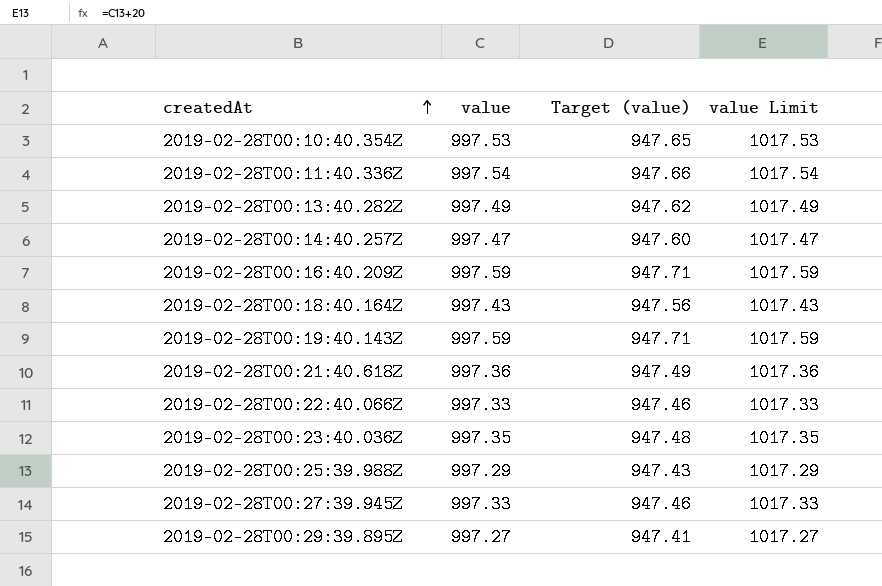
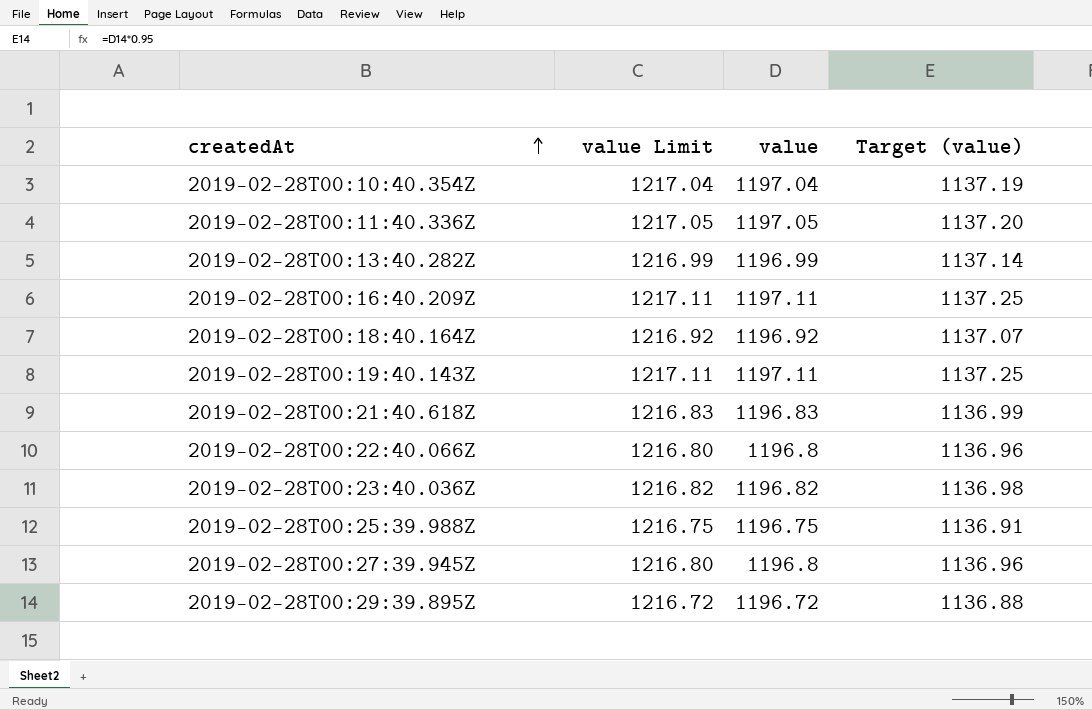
column value Limit | position: 4 -> 2
row 2019-02-28T00:14:40.257Z: 997.47 | 947.60 | 1017.47 -> none
2019-02-28T00:10:40.354Z | value Limit: 1017.53 -> 1217.04
2019-02-28T00:10:40.354Z | value: 997.53 -> 1197.04
2019-02-28T00:10:40.354Z | Target (value): 947.65 -> 1137.19
2019-02-28T00:11:40.336Z | value Limit: 1017.54 -> 1217.05
2019-02-28T00:11:40.336Z | value: 997.54 -> 1197.05
2019-02-28T00:11:40.336Z | Target (value): 947.66 -> 1137.20
2019-02-28T00:13:40.282Z | value Limit: 1017.49 -> 1216.99
2019-02-28T00:13:40.282Z | value: 997.49 -> 1196.99
2019-02-28T00:13:40.282Z | Target (value): 947.62 -> 1137.14
2019-02-28T00:16:40.209Z | value Limit: 1017.59 -> 1217.11
2019-02-28T00:16:40.209Z | value: 997.59 -> 1197.11
2019-02-28T00:16:40.209Z | Target (value): 947.71 -> 1137.25
2019-02-28T00:18:40.164Z | value Limit: 1017.43 -> 1216.92
2019-02-28T00:18:40.164Z | value: 997.43 -> 1196.92
2019-02-28T00:18:40.164Z | Target (value): 947.56 -> 1137.07
2019-02-28T00:19:40.143Z | value Limit: 1017.59 -> 1217.11
2019-02-28T00:19:40.143Z | value: 997.59 -> 1197.11
2019-02-28T00:19:40.143Z | Target (value): 947.71 -> 1137.25
2019-02-28T00:21:40.618Z | value Limit: 1017.36 -> 1216.83
2019-02-28T00:21:40.618Z | value: 997.36 -> 1196.83
2019-02-28T00:21:40.618Z | Target (value): 947.49 -> 1136.99
2019-02-28T00:22:40.066Z | value Limit: 1017.33 -> 1216.80
2019-02-28T00:22:40.066Z | value: 997.33 -> 1196.8
2019-02-28T00:22:40.066Z | Target (value): 947.46 -> 1136.96
2019-02-28T00:23:40.036Z | value Limit: 1017.35 -> 1216.82
2019-02-28T00:23:40.036Z | value: 997.35 -> 1196.82
2019-02-28T00:23:40.036Z | Target (value): 947.48 -> 1136.98
2019-02-28T00:25:39.988Z | value Limit: 1017.29 -> 1216.75
2019-02-28T00:25:39.988Z | value: 997.29 -> 1196.75
2019-02-28T00:25:39.988Z | Target (value): 947.43 -> 1136.91
2019-02-28T00:27:39.945Z | value Limit: 1017.33 -> 1216.80
2019-02-28T00:27:39.945Z | value: 997.33 -> 1196.8
2019-02-28T00:27:39.945Z | Target (value): 947.46 -> 1136.96
2019-02-28T00:29:39.895Z | value Limit: 1017.27 -> 1216.72
2019-02-28T00:29:39.895Z | value: 997.27 -> 1196.72
2019-02-28T00:29:39.895Z | Target (value): 947.41 -> 1136.88

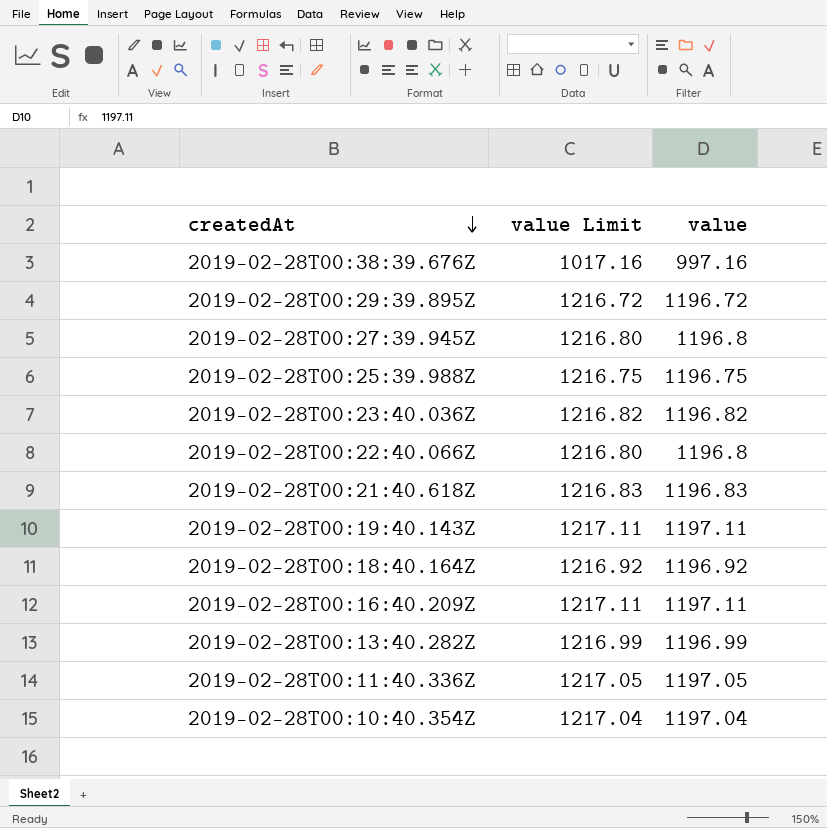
row order: createdAt ascending -> createdAt descending
column Target (value) | formula: [value] * 0.95 -> none
row 2019-02-28T00:38:39.676Z: none -> 1017.16 | 997.16

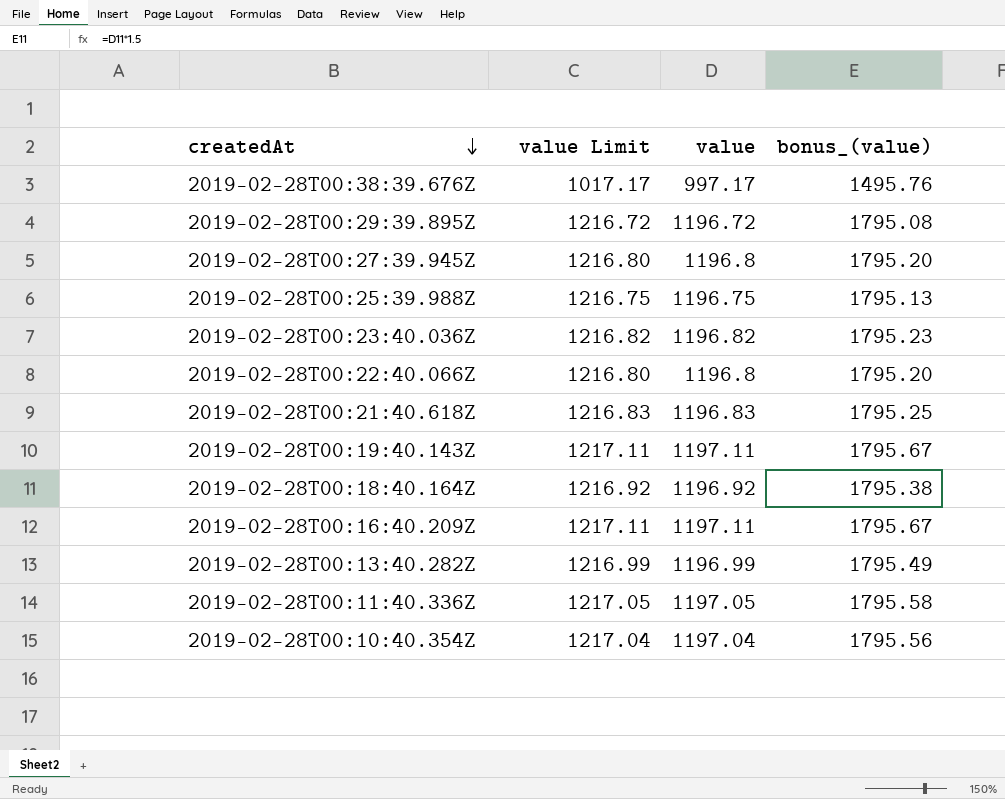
column bonus_(value) | formula: none -> [value] * 1.5
2019-02-28T00:38:39.676Z | value Limit: 1017.16 -> 1017.17
2019-02-28T00:38:39.676Z | value: 997.16 -> 997.17

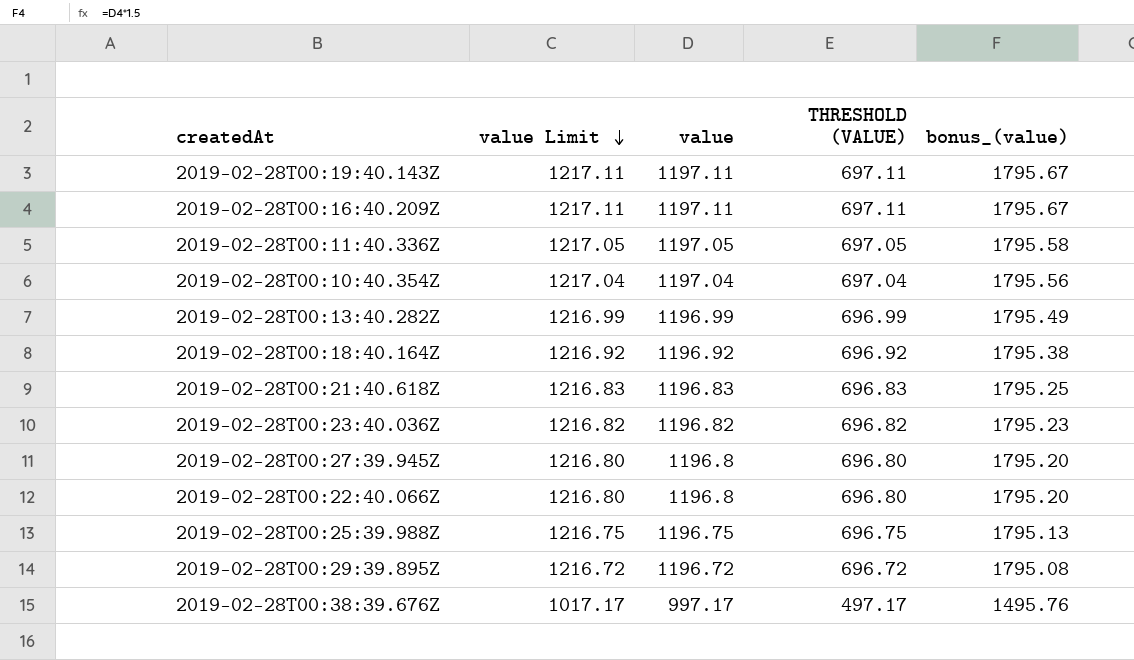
row order: createdAt descending -> value Limit descending
column THRESHOLD (VALUE) | formula: none -> [value] - 500

